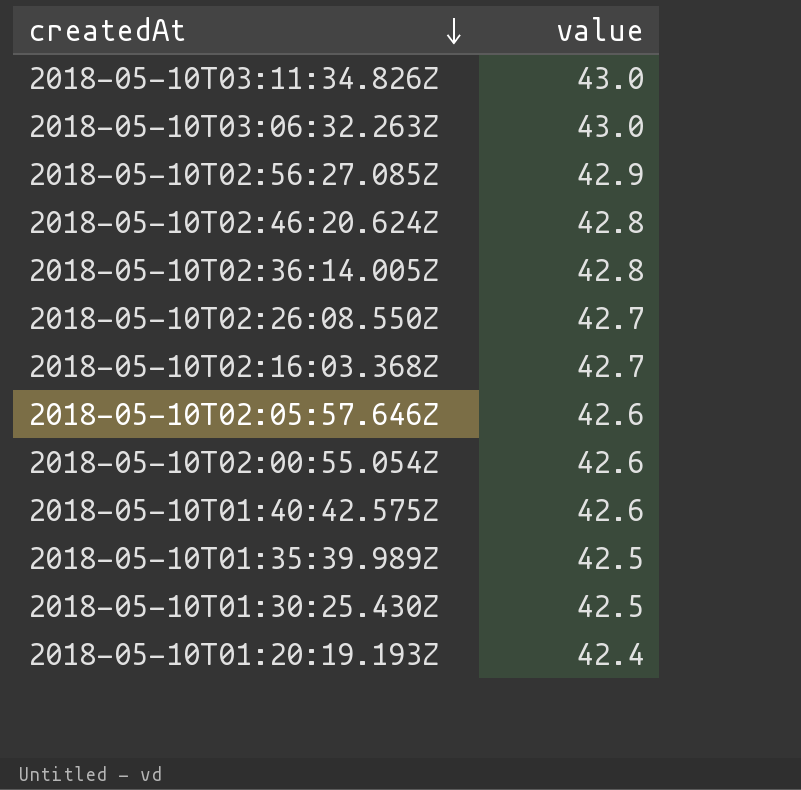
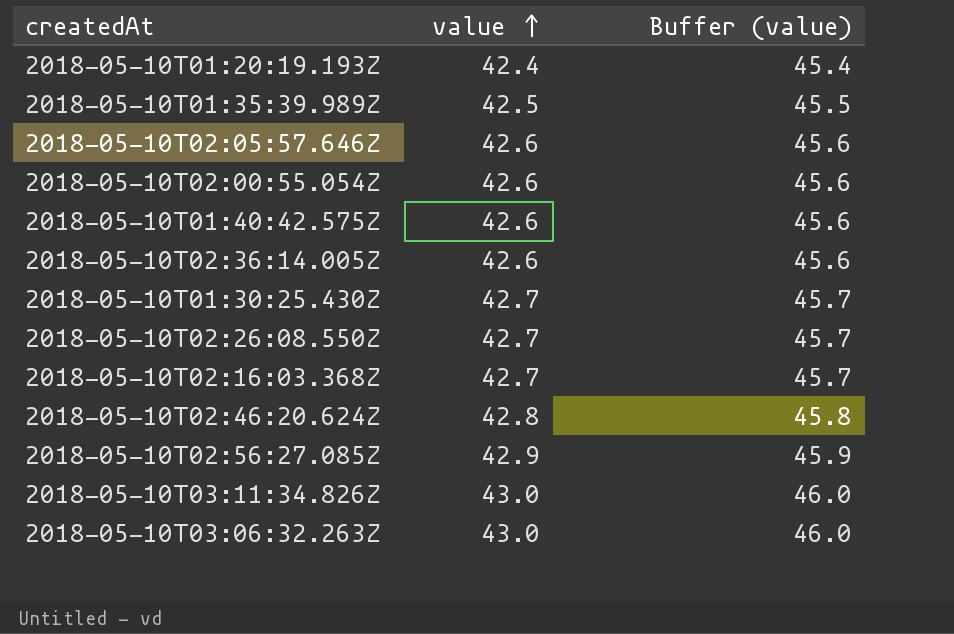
row order: createdAt descending -> value ascending
column Buffer (value) | formula: none -> [value] + 3
2018-05-10T02:36:14.005Z | value: 42.8 -> 42.6
2018-05-10T01:30:25.430Z | value: 42.5 -> 42.7

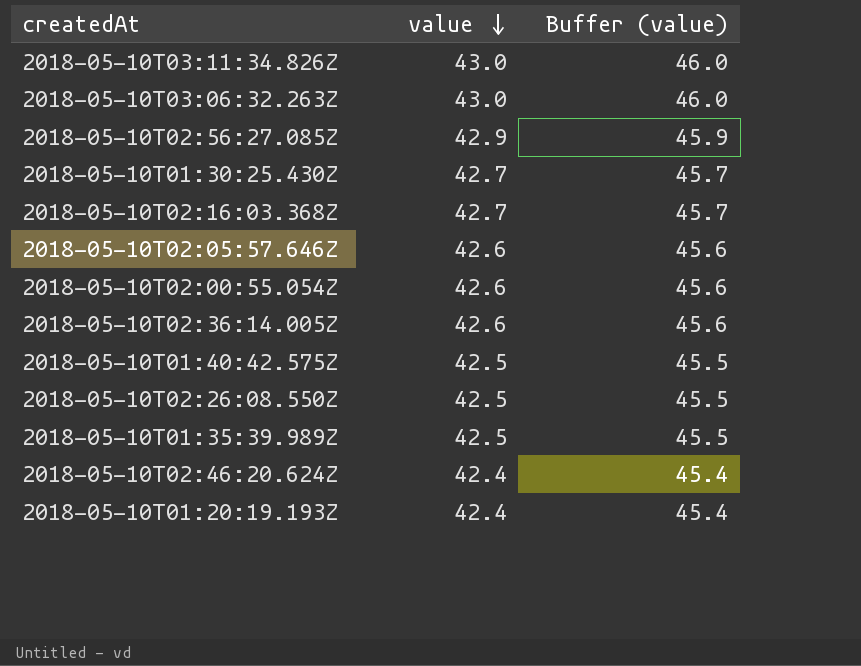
row order: value ascending -> value descending
2018-05-10T01:40:42.575Z | value: 42.6 -> 42.5
2018-05-10T01:40:42.575Z | Buffer (value): 45.6 -> 45.5
2018-05-10T02:26:08.550Z | value: 42.7 -> 42.5
2018-05-10T02:26:08.550Z | Buffer (value): 45.7 -> 45.5
2018-05-10T02:46:20.624Z | value: 42.8 -> 42.4
2018-05-10T02:46:20.624Z | Buffer (value): 45.8 -> 45.4

